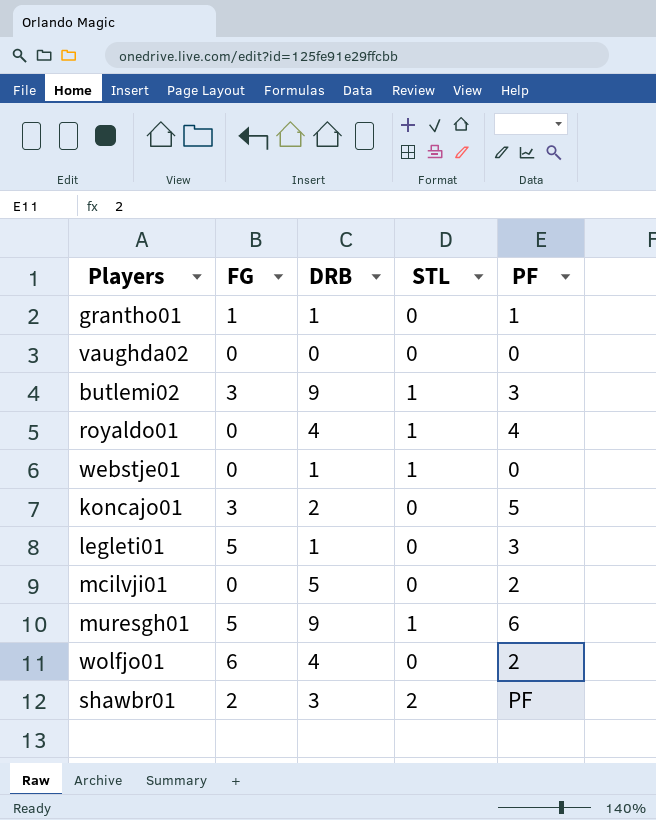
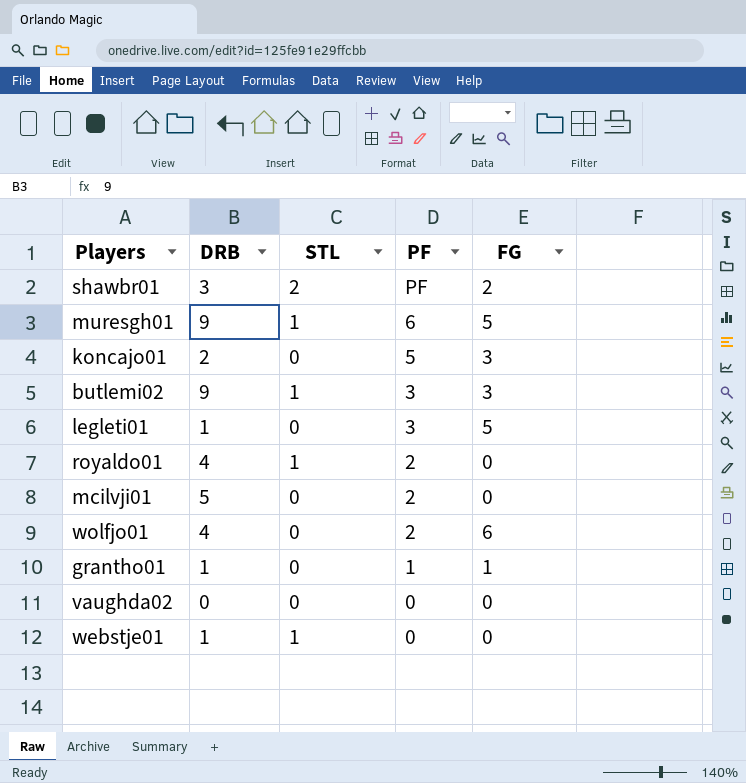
row order: none -> PF descending
column FG | position: 2 -> 5
royaldo01 | PF: 4 -> 2

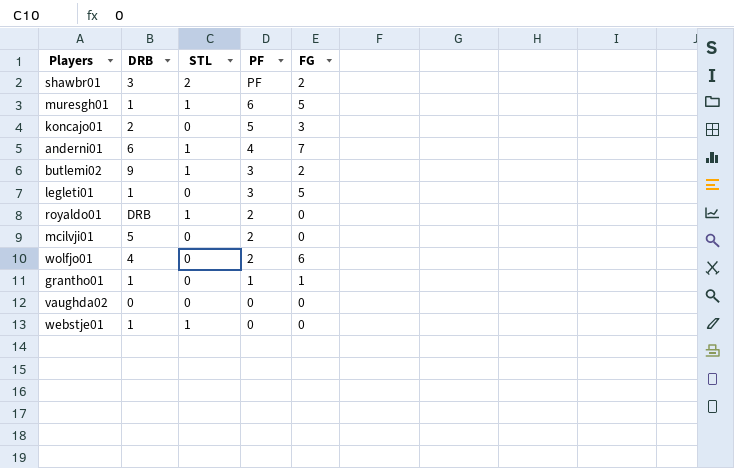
muresgh01 | DRB: 9 -> 1
row anderni01: none -> 6 | 1 | 4 | 7
butlemi02 | FG: 3 -> 2
royaldo01 | DRB: 4 -> DRB

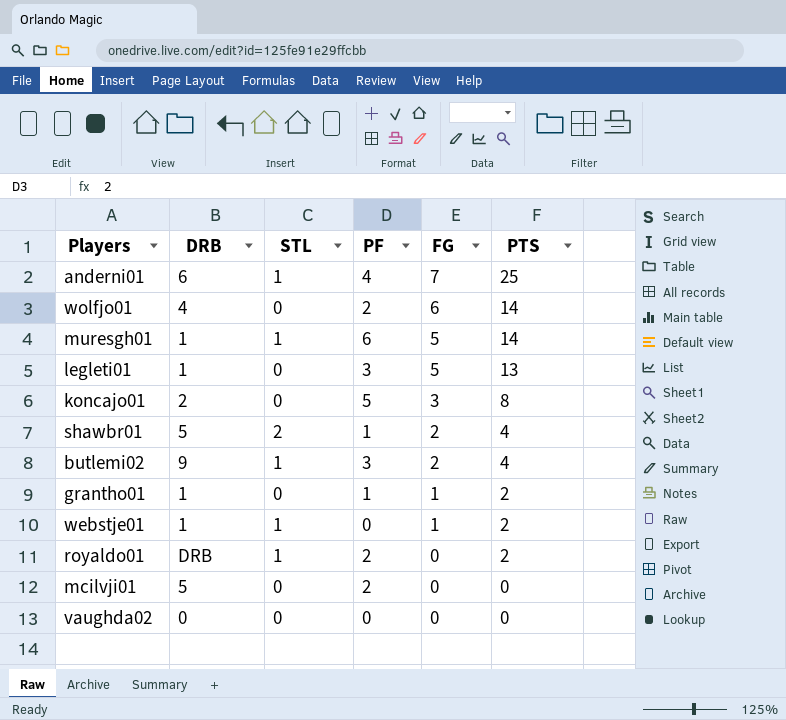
row order: PF descending -> FG descending
column PTS | position: none -> 6
shawbr01 | DRB: 3 -> 5
shawbr01 | PF: PF -> 1
webstje01 | FG: 0 -> 1

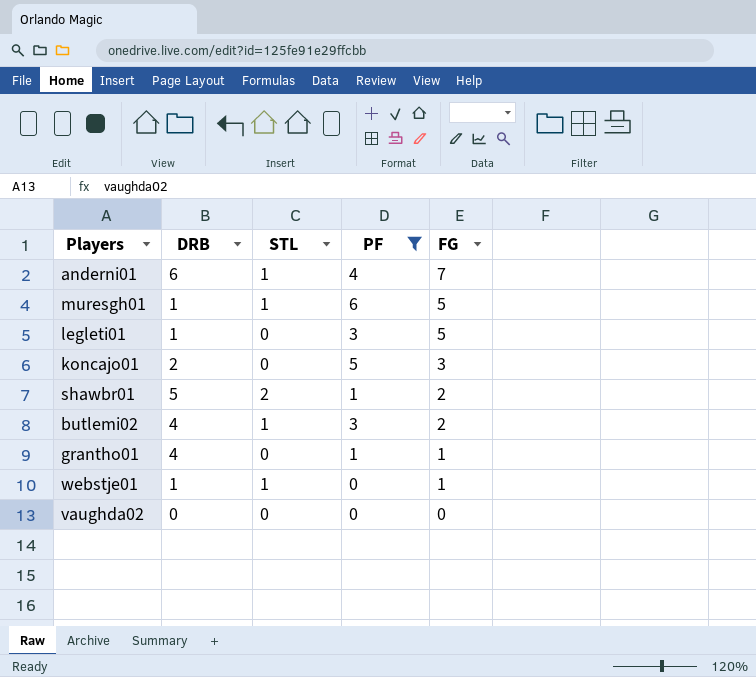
filter: none -> PF != 2
column PTS | position: 6 -> none
butlemi02 | DRB: 9 -> 4
grantho01 | DRB: 1 -> 4

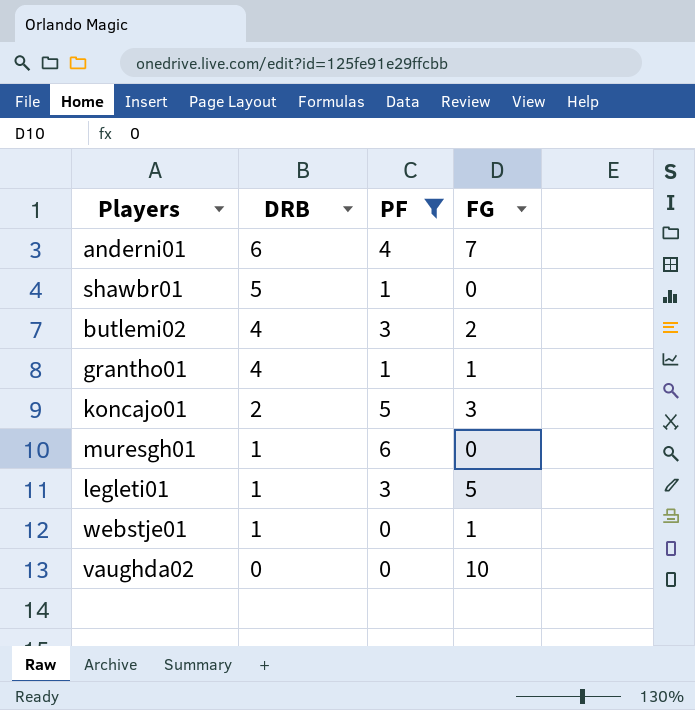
row order: FG descending -> DRB descending
column STL | position: 3 -> none
shawbr01 | FG: 2 -> 0
muresgh01 | FG: 5 -> 0
vaughda02 | FG: 0 -> 10

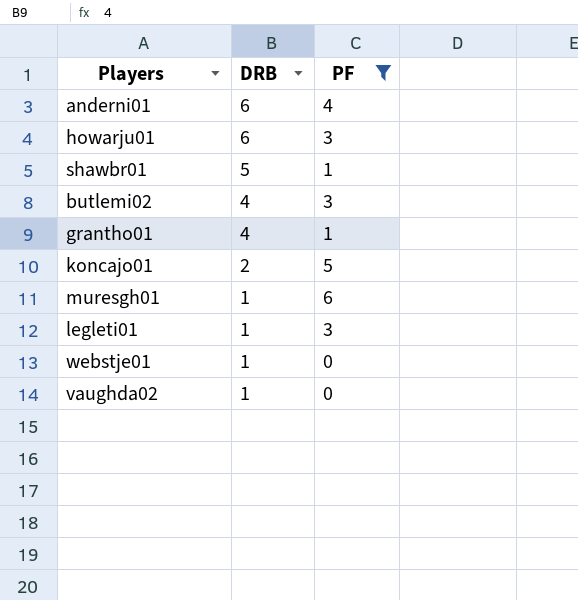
column FG | position: 4 -> none
row howarju01: none -> 6 | 3
vaughda02 | DRB: 0 -> 1

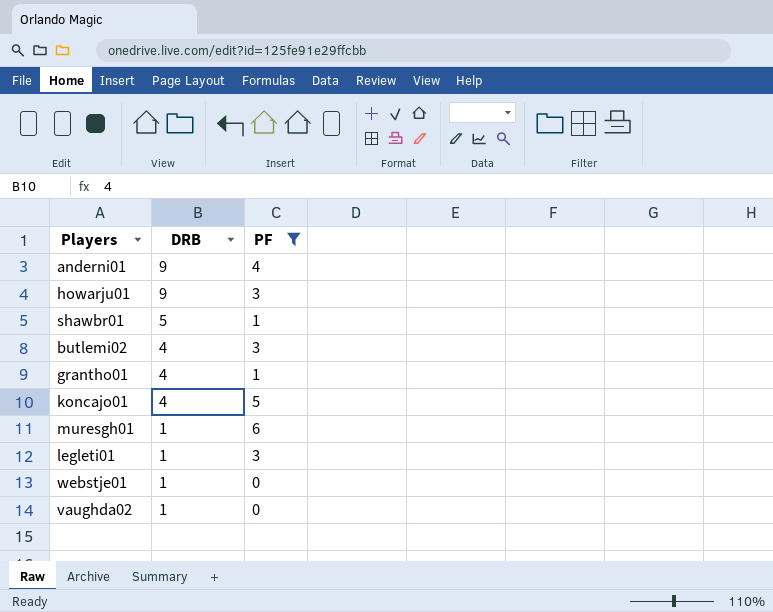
anderni01 | DRB: 6 -> 9
howarju01 | DRB: 6 -> 9
koncajo01 | DRB: 2 -> 4

